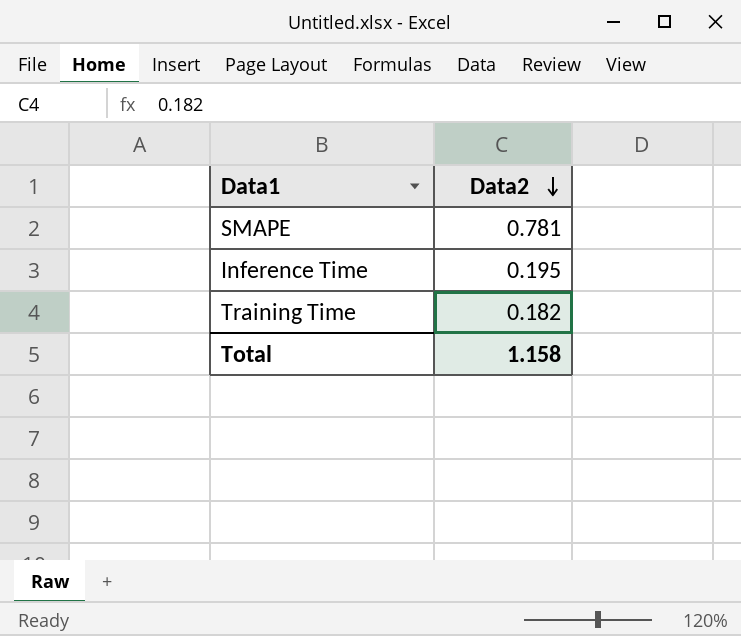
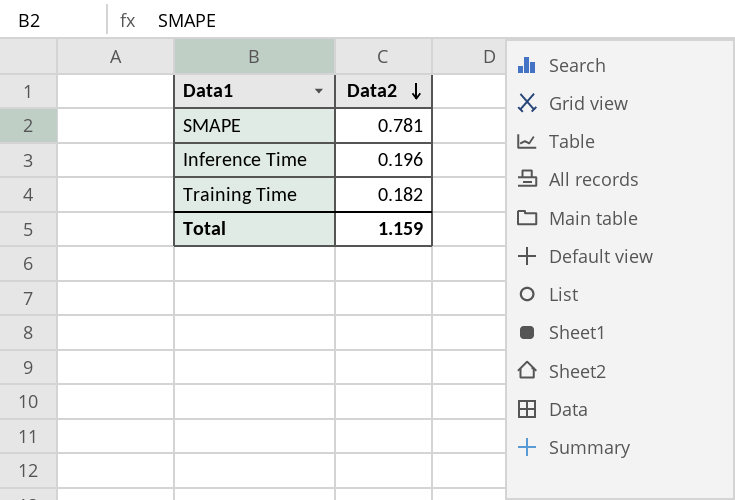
Inference Time | Data2: 0.195 -> 0.196
Total | Data2: 1.158 -> 1.159

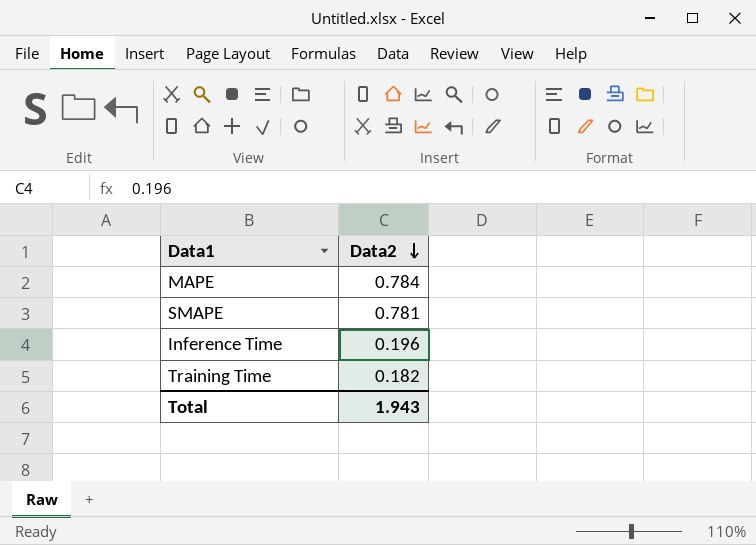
row MAPE: none -> 0.784
Total | Data2: 1.159 -> 1.943

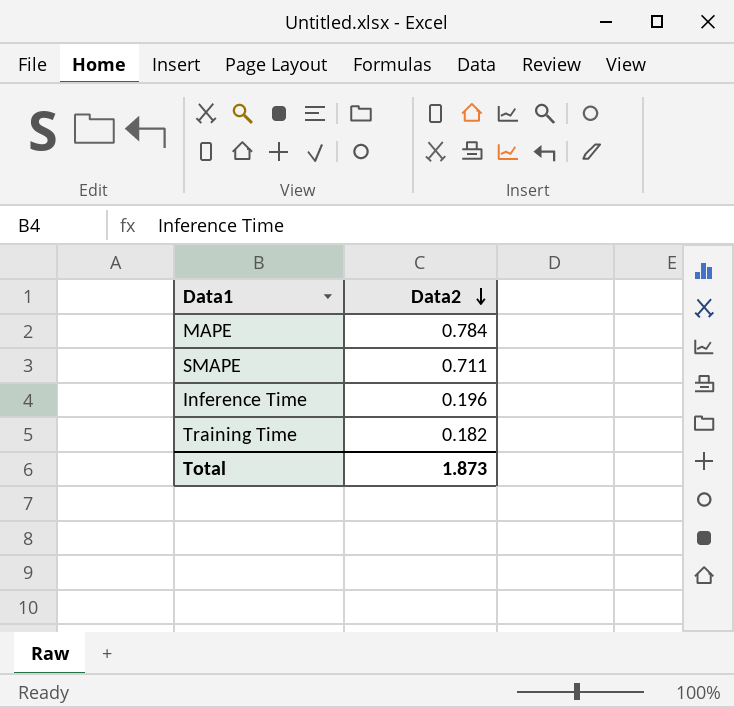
SMAPE | Data2: 0.781 -> 0.711
Total | Data2: 1.943 -> 1.873

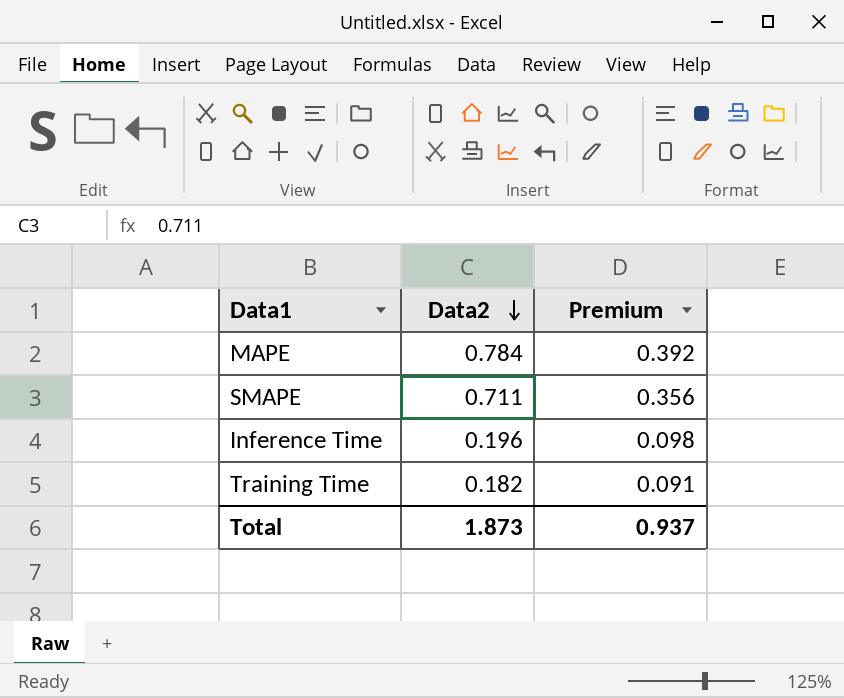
column Premium | formula: none -> [Data2] * 0.5

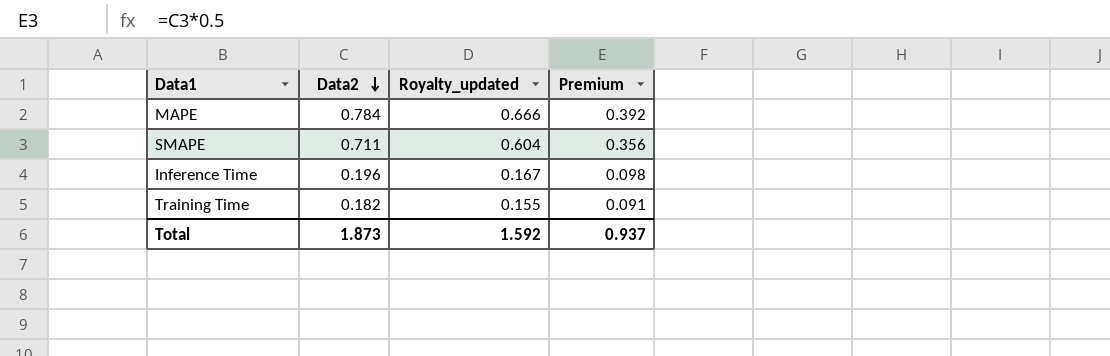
column Royalty_updated | formula: none -> [Data2] * 0.85

